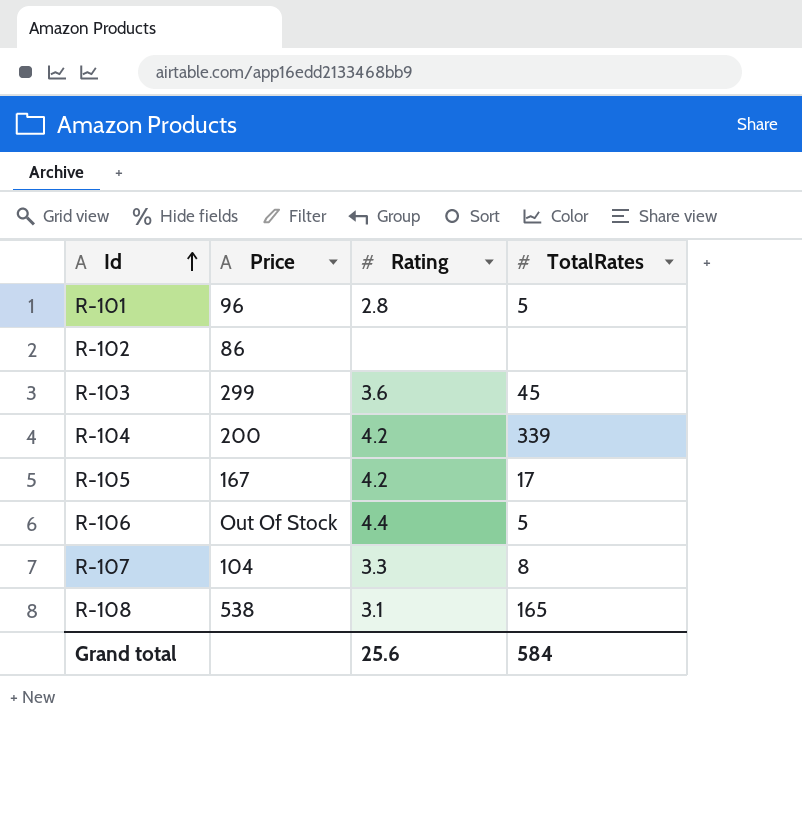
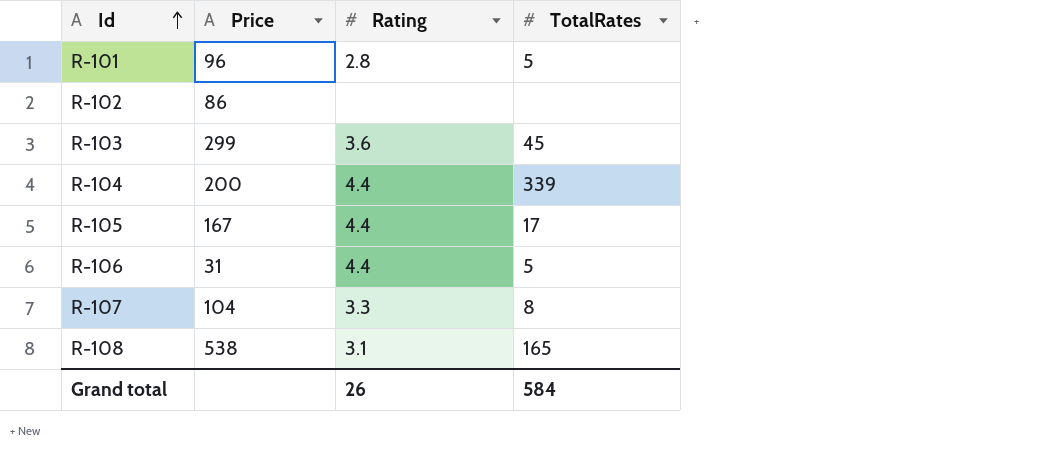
R-104 | Rating: 4.2 -> 4.4
R-105 | Rating: 4.2 -> 4.4
R-106 | Price: Out Of Stock -> 31
Grand total | Rating: 25.6 -> 26

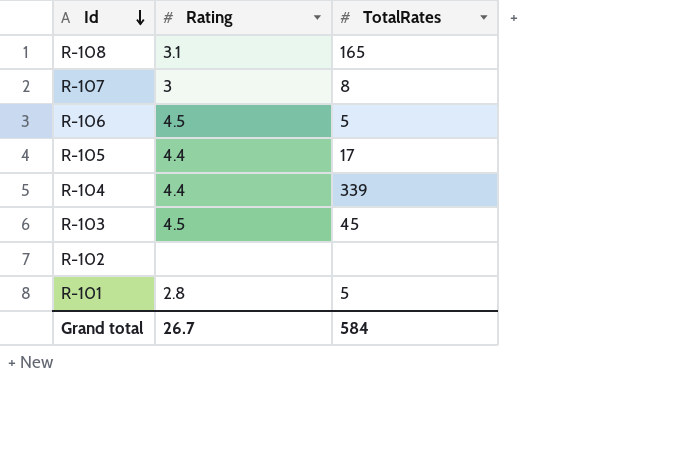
row order: Id ascending -> Id descending
column Price | position: 2 -> none
R-107 | Rating: 3.3 -> 3
R-106 | Rating: 4.4 -> 4.5
R-103 | Rating: 3.6 -> 4.5
Grand total | Rating: 26 -> 26.7

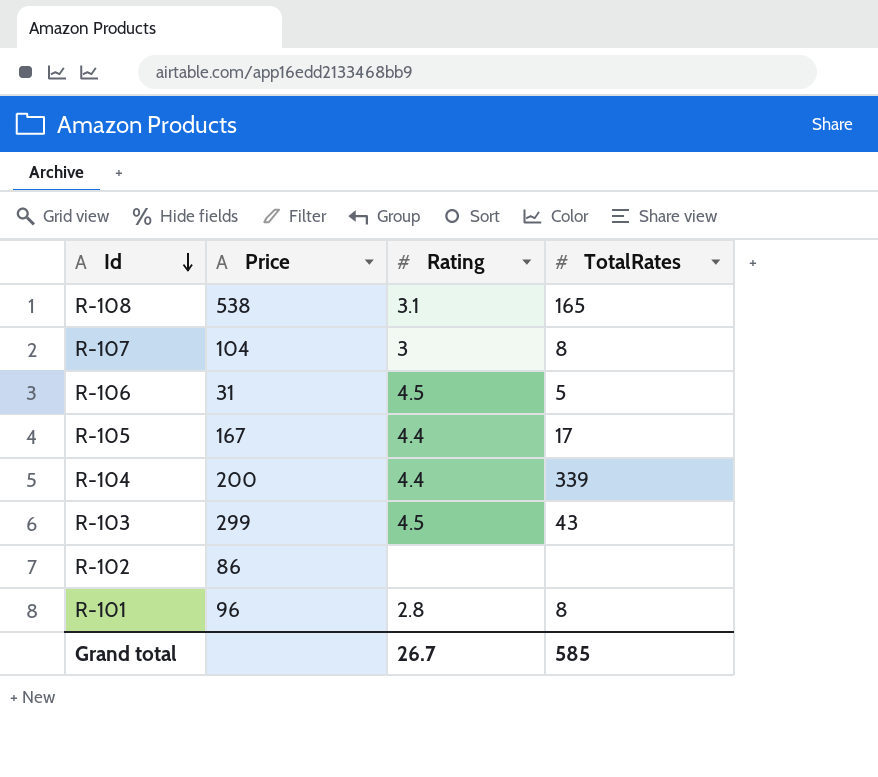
column Price | position: none -> 2
R-103 | TotalRates: 45 -> 43
R-101 | TotalRates: 5 -> 8
Grand total | TotalRates: 584 -> 585

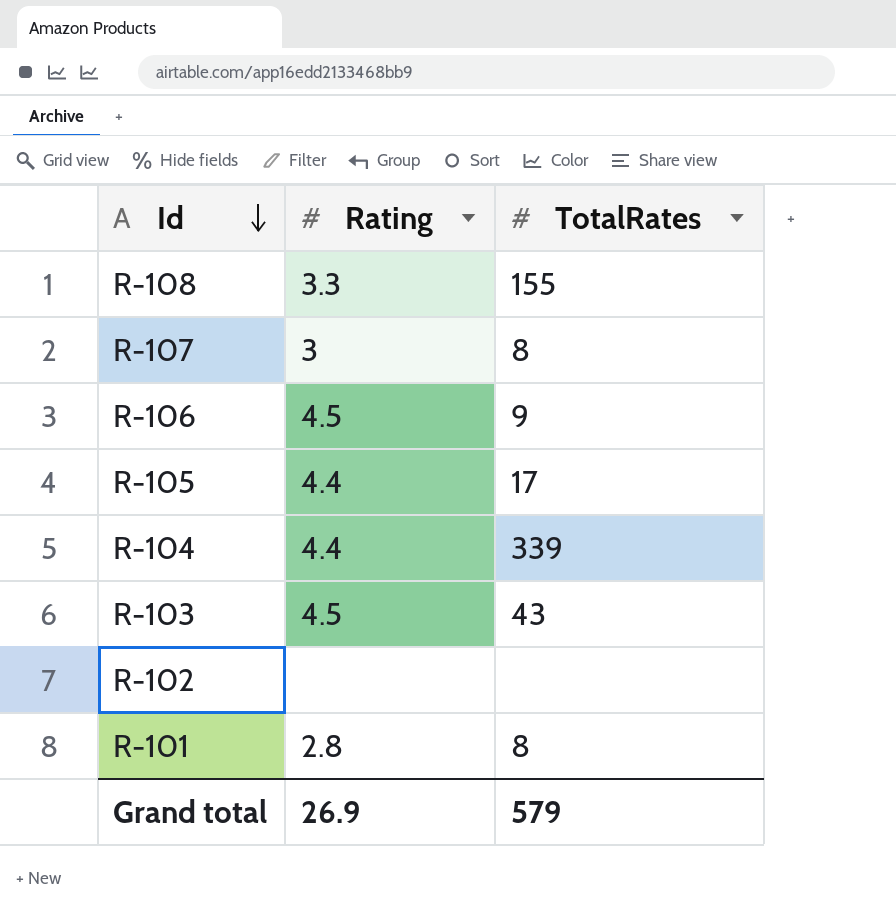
column Price | position: 2 -> none
R-108 | Rating: 3.1 -> 3.3
R-108 | TotalRates: 165 -> 155
R-106 | TotalRates: 5 -> 9
Grand total | Rating: 26.7 -> 26.9
Grand total | TotalRates: 585 -> 579

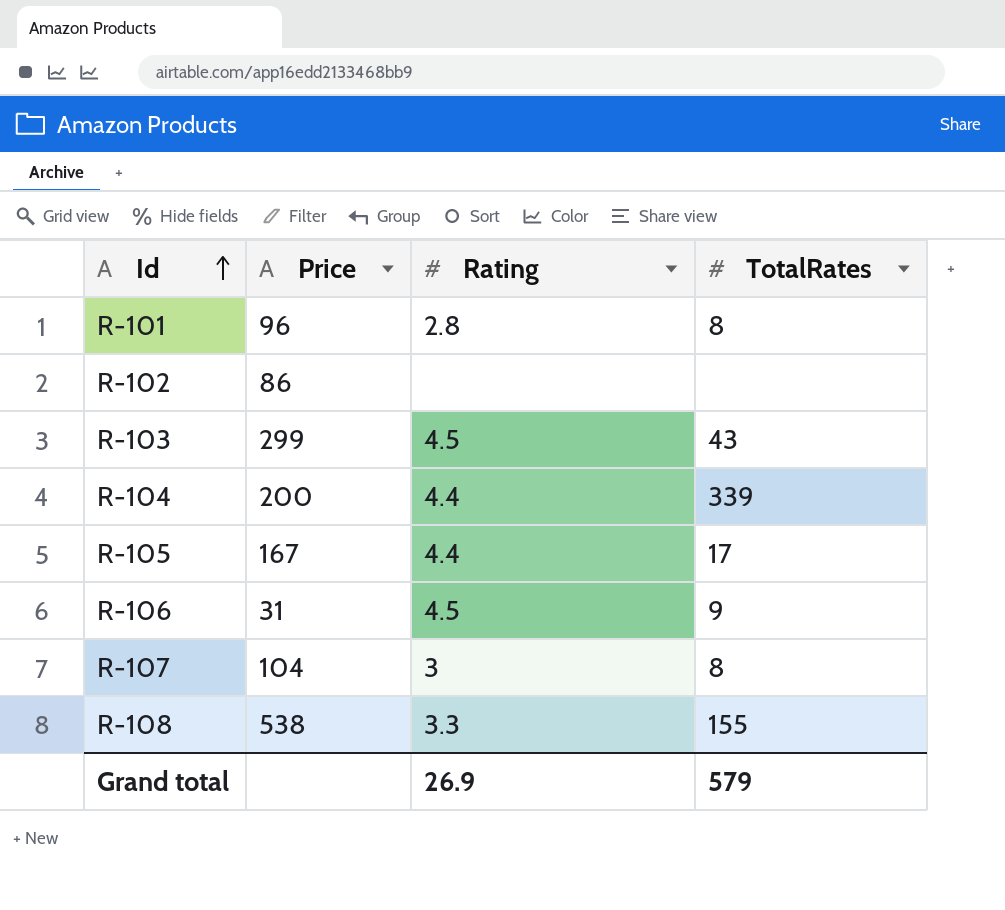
row order: Id descending -> Id ascending
column Price | position: none -> 2

